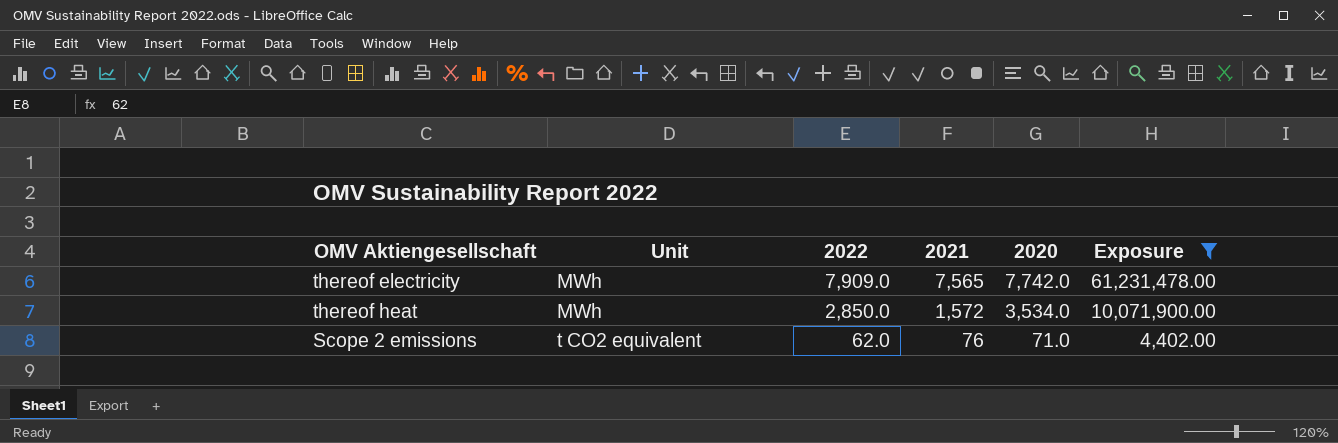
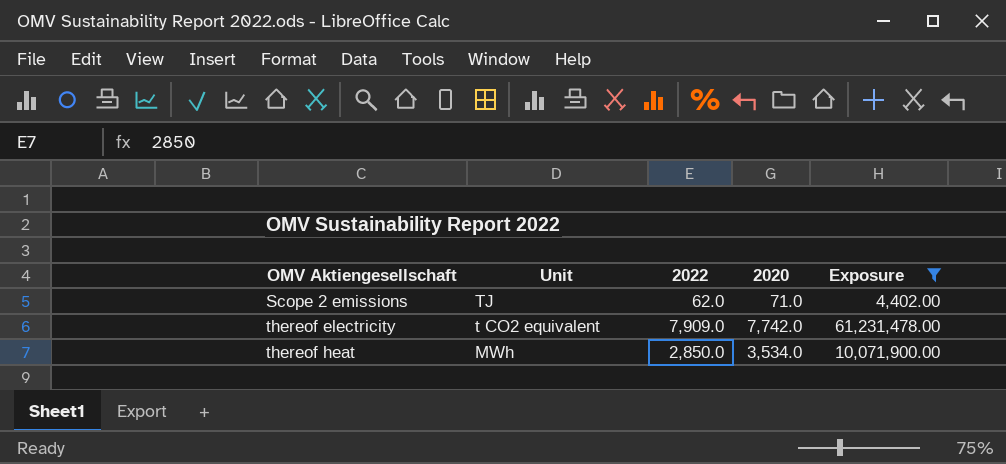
row order: Unit ascending -> OMV Aktiengesellschaft ascending
column 2021 | position: 4 -> none
Scope 2 emissions | Unit: t CO2 equivalent -> TJ
thereof electricity | Unit: MWh -> t CO2 equivalent

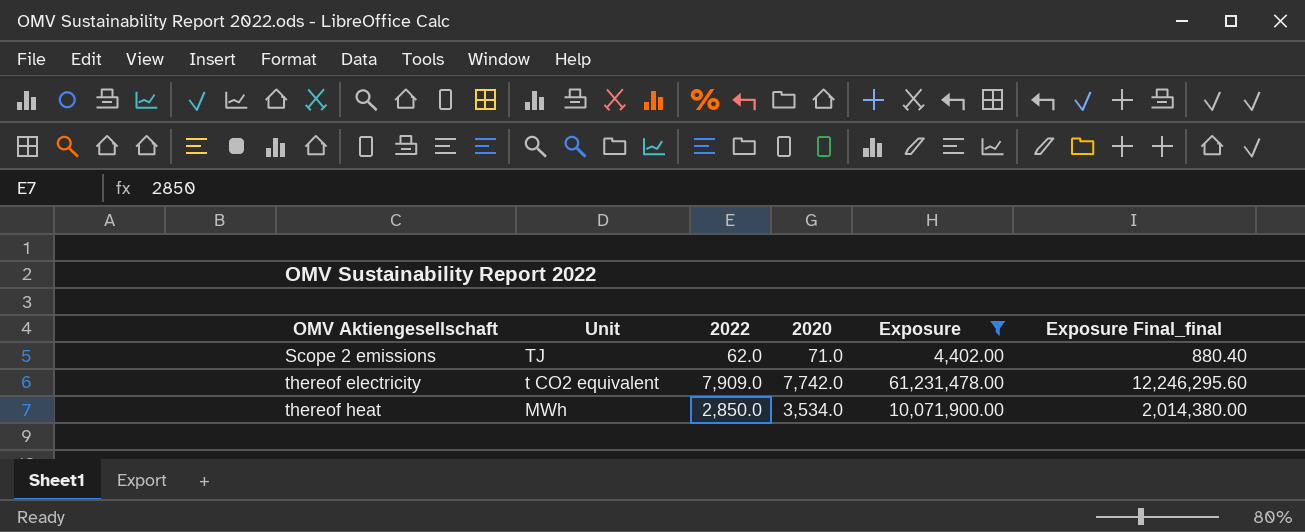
column Exposure Final_final | formula: none -> [Exposure] * 0.2

